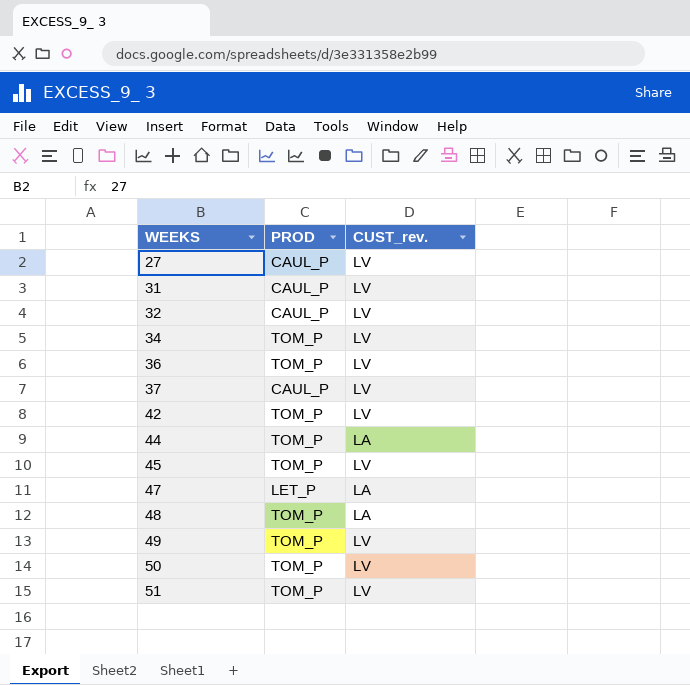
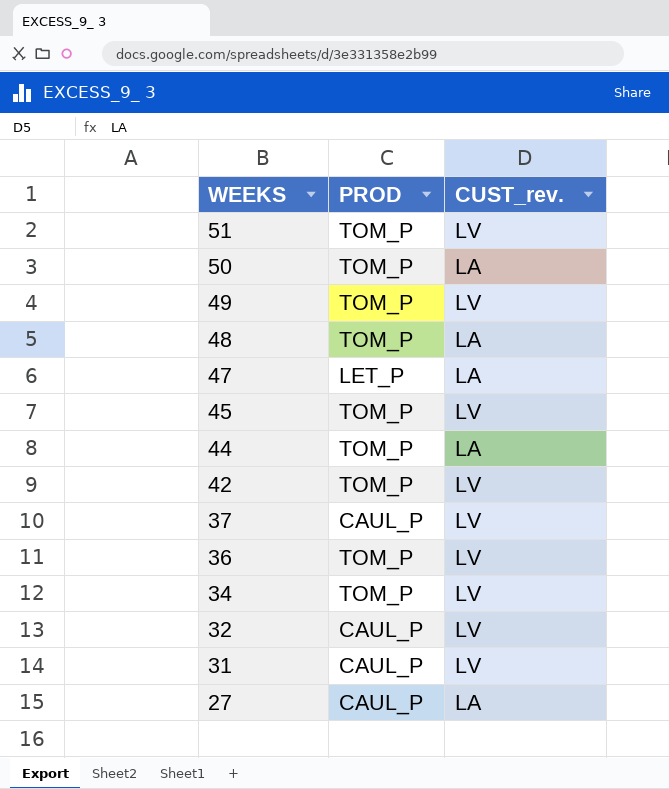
row order: WEEKS ascending -> WEEKS descending
50 | CUST_rev.: LV -> LA
27 | CUST_rev.: LV -> LA

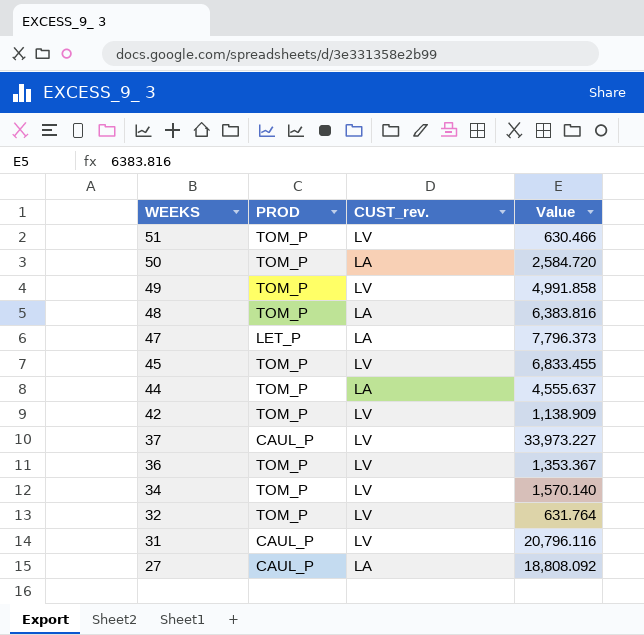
column Value | position: none -> 4
32 | PROD: CAUL_P -> TOM_P

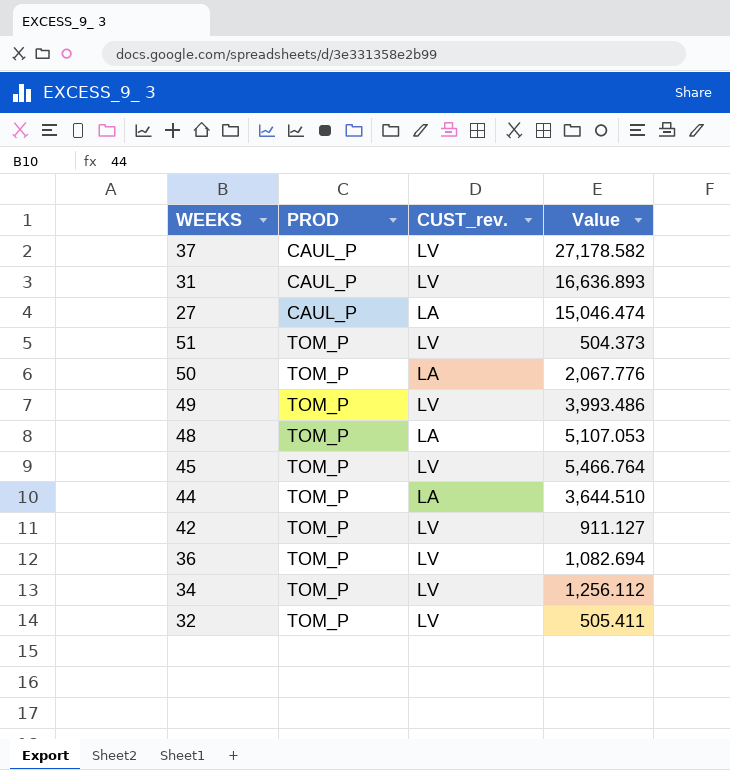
row order: WEEKS descending -> PROD ascending
row 47: LET_P | LA | 7,796.373 -> none
37 | Value: 33,973.227 -> 27,178.582
31 | Value: 20,796.116 -> 16,636.893
27 | Value: 18,808.092 -> 15,046.474
51 | Value: 630.466 -> 504.373
50 | Value: 2,584.720 -> 2,067.776
49 | Value: 4,991.858 -> 3,993.486
48 | Value: 6,383.816 -> 5,107.053
45 | Value: 6,833.455 -> 5,466.764
44 | Value: 4,555.637 -> 3,644.510
42 | Value: 1,138.909 -> 911.127
36 | Value: 1,353.367 -> 1,082.694
34 | Value: 1,570.140 -> 1,256.112
32 | Value: 631.764 -> 505.411

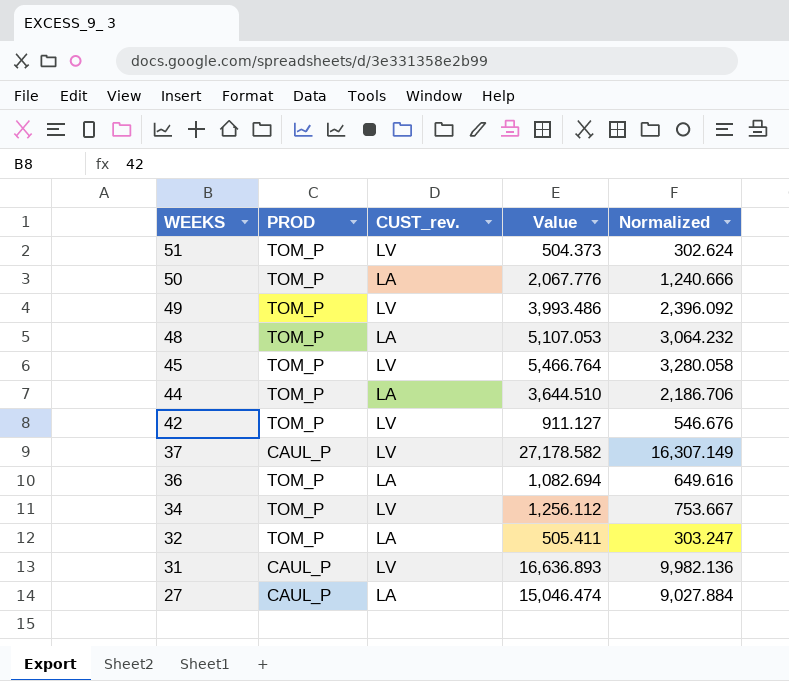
row order: PROD ascending -> WEEKS descending
column Normalized | formula: none -> [Value] * 0.6
36 | CUST_rev.: LV -> LA
32 | CUST_rev.: LV -> LA

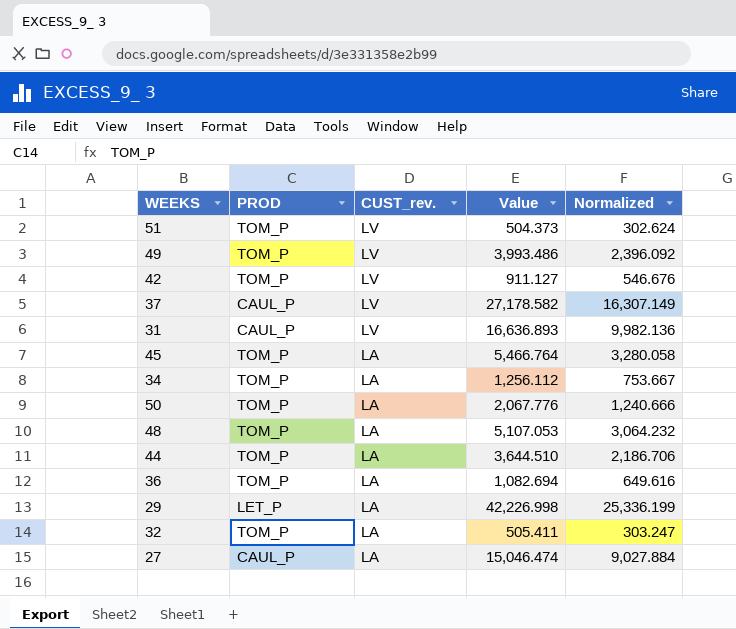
row order: WEEKS descending -> CUST_rev. descending
45 | CUST_rev.: LV -> LA
34 | CUST_rev.: LV -> LA
row 29: none -> LET_P | LA | 42,226.998 | 25,336.199

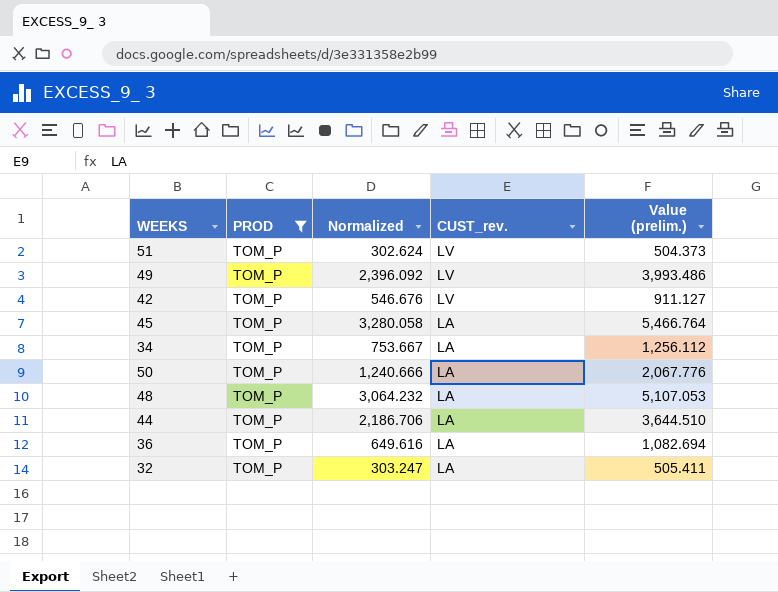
filter: none -> PROD = TOM_P
column Normalized | position: 5 -> 3
column name: Value -> Value (prelim.)

